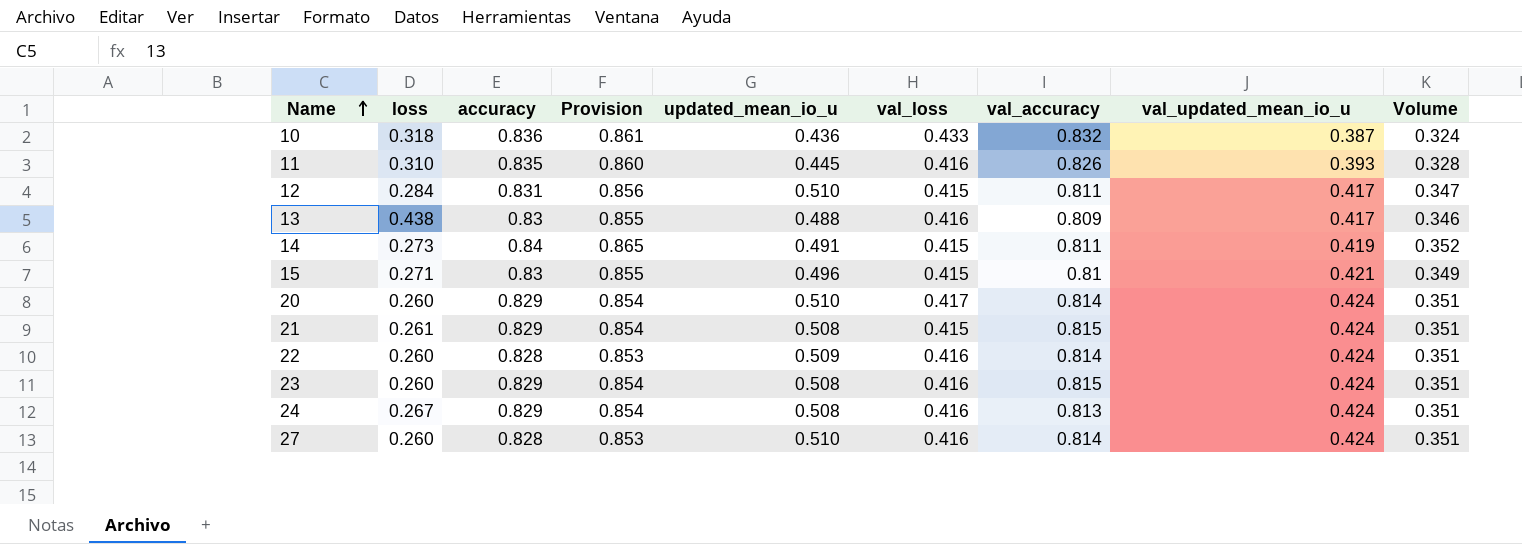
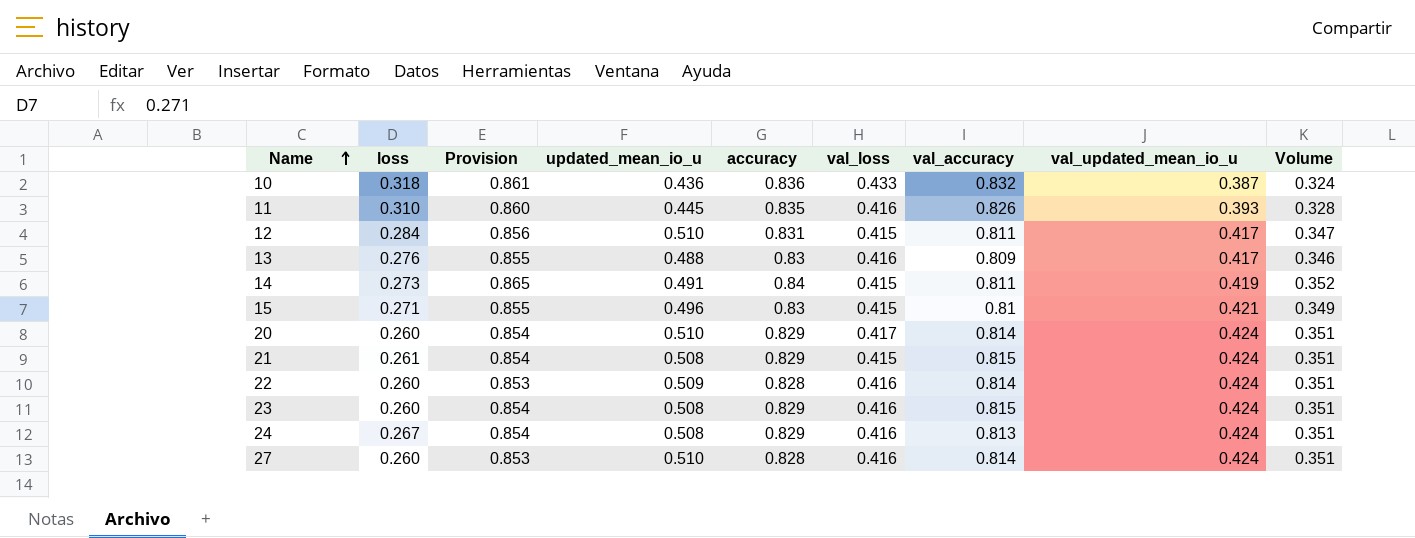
column accuracy | position: 3 -> 5
13 | loss: 0.438 -> 0.276

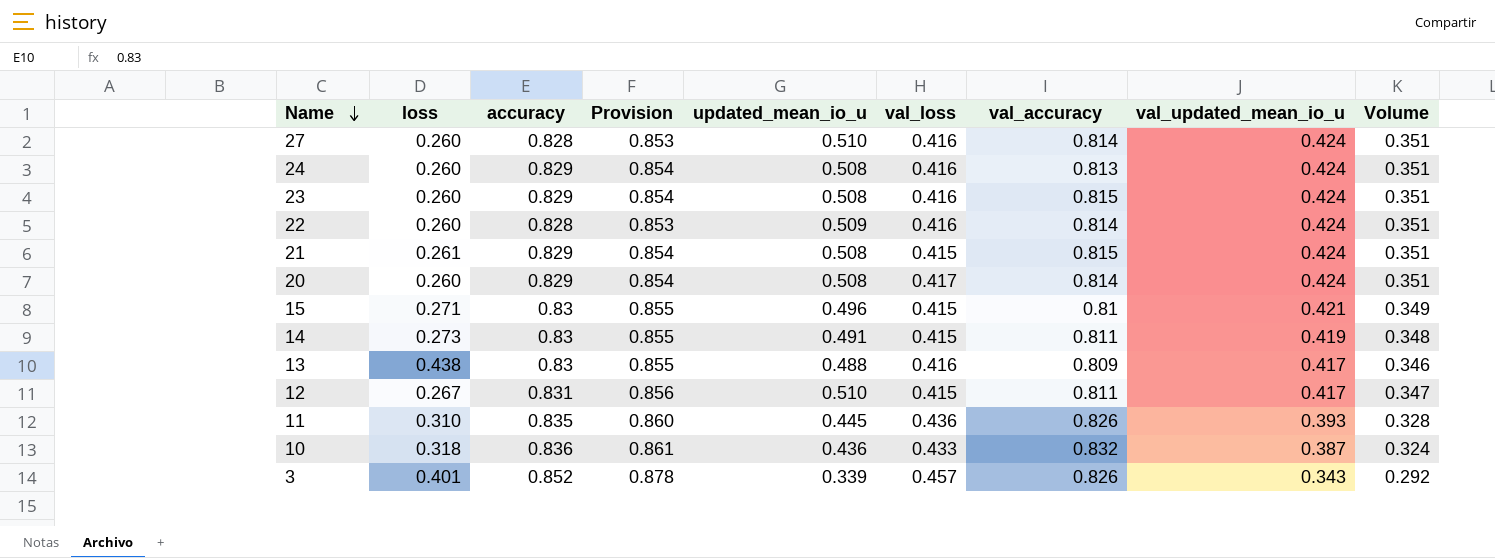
row order: Name ascending -> Name descending
column accuracy | position: 5 -> 3
24 | loss: 0.267 -> 0.260
20 | updated_mean_io_u: 0.510 -> 0.508
14 | accuracy: 0.84 -> 0.83
14 | Provision: 0.865 -> 0.855
14 | Volume: 0.352 -> 0.348
13 | loss: 0.276 -> 0.438
12 | loss: 0.284 -> 0.267
11 | val_loss: 0.416 -> 0.436
row 3: none -> 0.401 | 0.852 | 0.878 | 0.339 | 0.457 | 0.826 | 0.343 | 0.292

